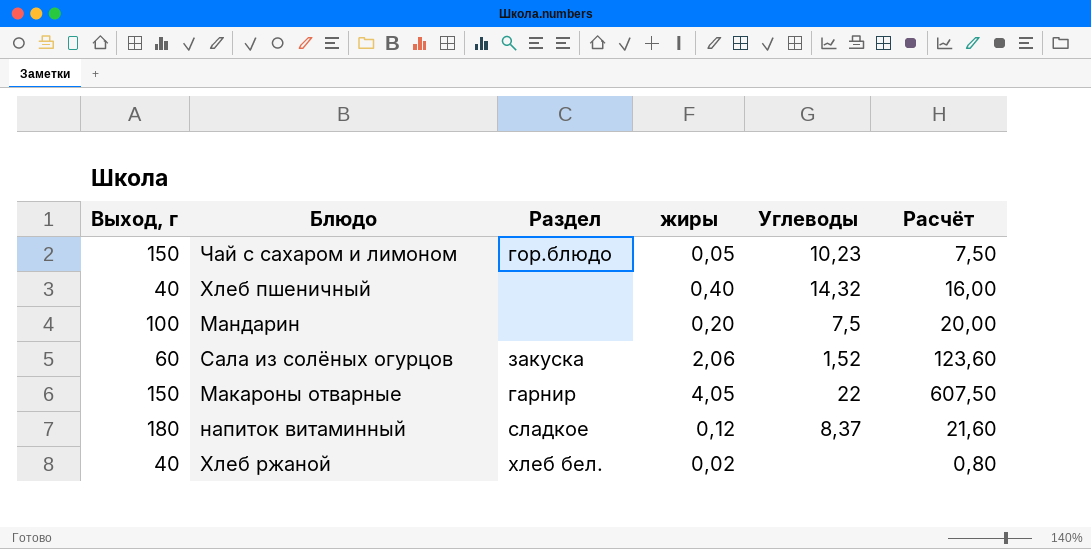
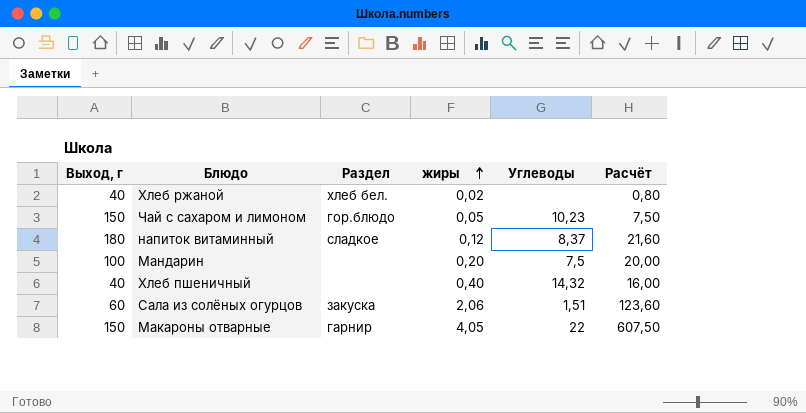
row order: none -> жиры ascending
Сала из солёных огурцов | Углеводы: 1,52 -> 1,51

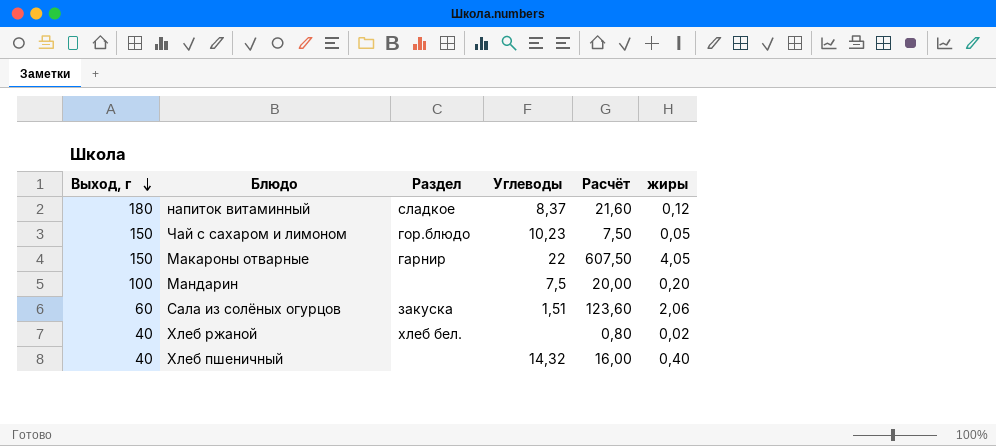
row order: жиры ascending -> Выход, г descending
column жиры | position: 4 -> 6

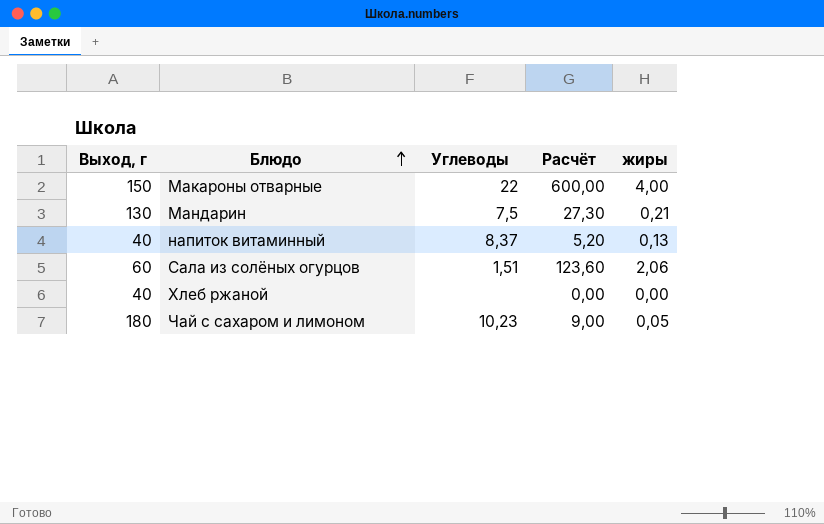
row order: Выход, г descending -> Блюдо ascending
column Раздел | position: 3 -> none
row Хлеб пшеничный: 40 | none | 14,32 | 16,00 | 0,40 -> none
Макароны отварные | Расчёт: 607,50 -> 600,00
Макароны отварные | жиры: 4,05 -> 4,00
Мандарин | Выход, г: 100 -> 130
Мандарин | Расчёт: 20,00 -> 27,30
Мандарин | жиры: 0,20 -> 0,21
напиток витаминный | Выход, г: 180 -> 40
напиток витаминный | Расчёт: 21,60 -> 5,20
напиток витаминный | жиры: 0,12 -> 0,13
Хлеб ржаной | Расчёт: 0,80 -> 0,00
Хлеб ржаной | жиры: 0,02 -> 0,00
Чай с сахаром и лимоном | Выход, г: 150 -> 180
Чай с сахаром и лимоном | Расчёт: 7,50 -> 9,00

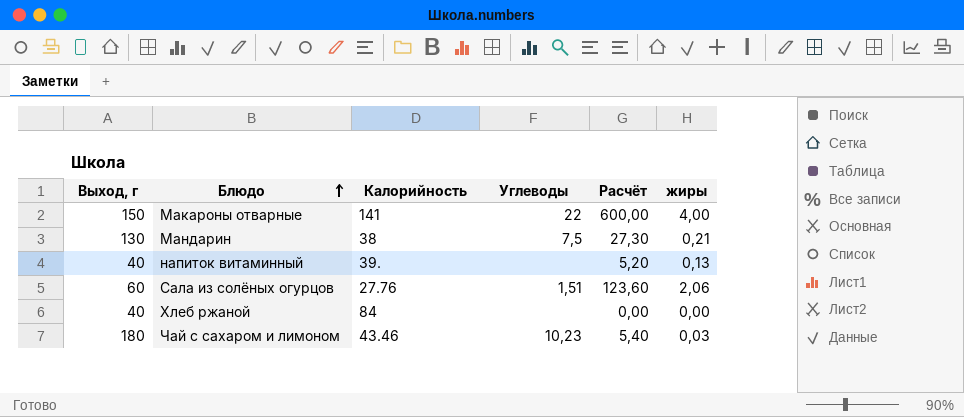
column Калорийность | position: none -> 3
напиток витаминный | Углеводы: 8,37 -> none
Чай с сахаром и лимоном | Расчёт: 9,00 -> 5,40
Чай с сахаром и лимоном | жиры: 0,05 -> 0,03

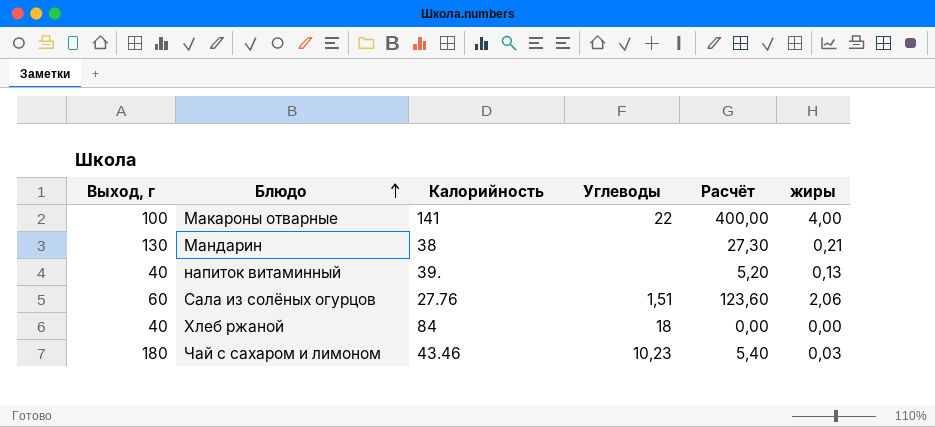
Макароны отварные | Выход, г: 150 -> 100
Макароны отварные | Расчёт: 600,00 -> 400,00
Мандарин | Углеводы: 7,5 -> none
Хлеб ржаной | Углеводы: none -> 18

